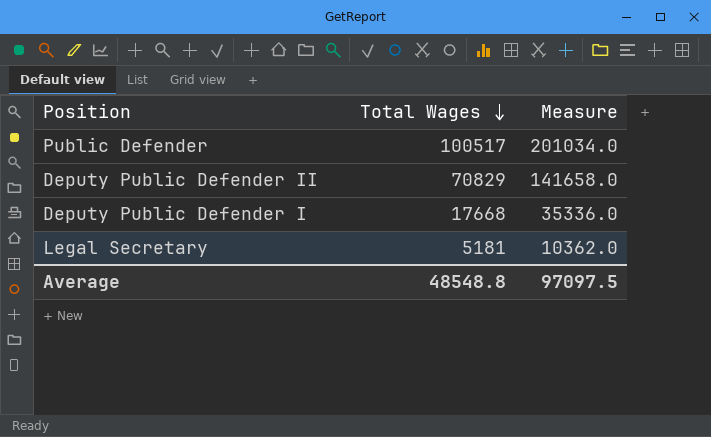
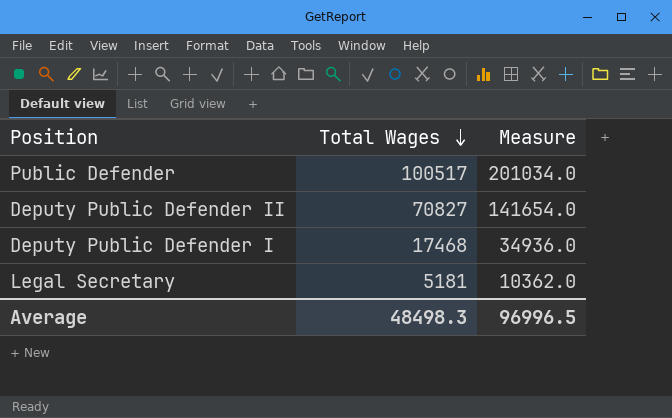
Deputy Public Defender II | Total Wages: 70829 -> 70827
Deputy Public Defender II | Measure: 141658.0 -> 141654.0
Deputy Public Defender I | Total Wages: 17668 -> 17468
Deputy Public Defender I | Measure: 35336.0 -> 34936.0
Average | Total Wages: 48548.8 -> 48498.3
Average | Measure: 97097.5 -> 96996.5

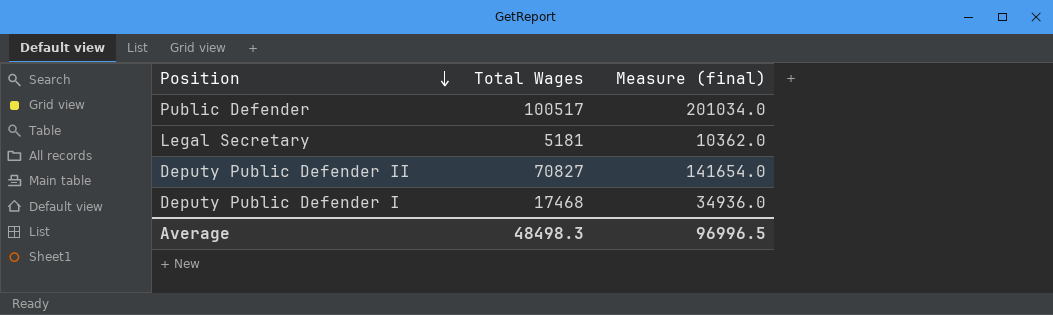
row order: Total Wages descending -> Position descending
column name: Measure -> Measure (final)

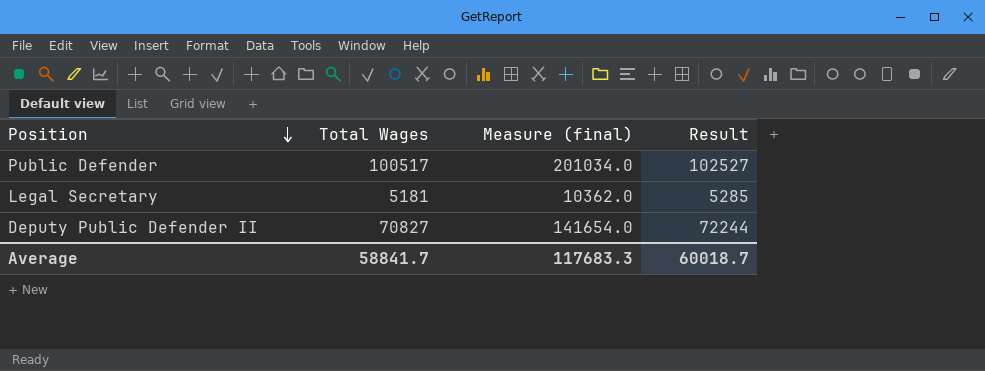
column Result | formula: none -> [Total Wages] * 1.02
row Deputy Public Defender I: 17468 | 34936.0 -> none
Average | Total Wages: 48498.3 -> 58841.7
Average | Measure (final): 96996.5 -> 117683.3

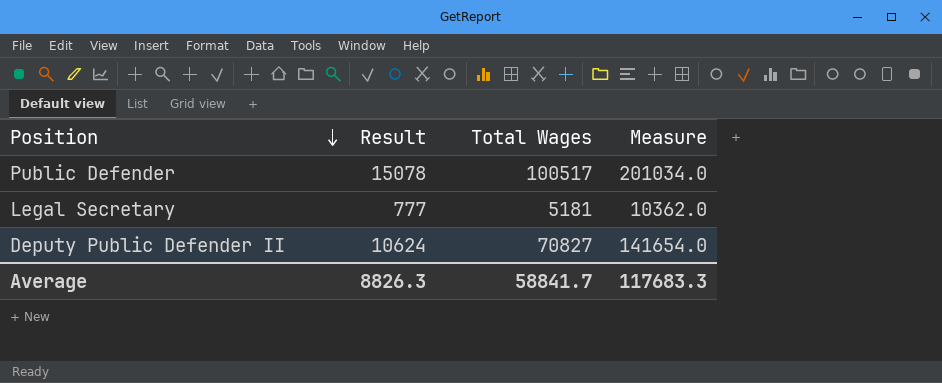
column Result | formula: [Total Wages] * 1.02 -> [Total Wages] * 0.15
column Result | position: 4 -> 2
column name: Measure (final) -> Measure
Average | Result: 60018.7 -> 8826.3

